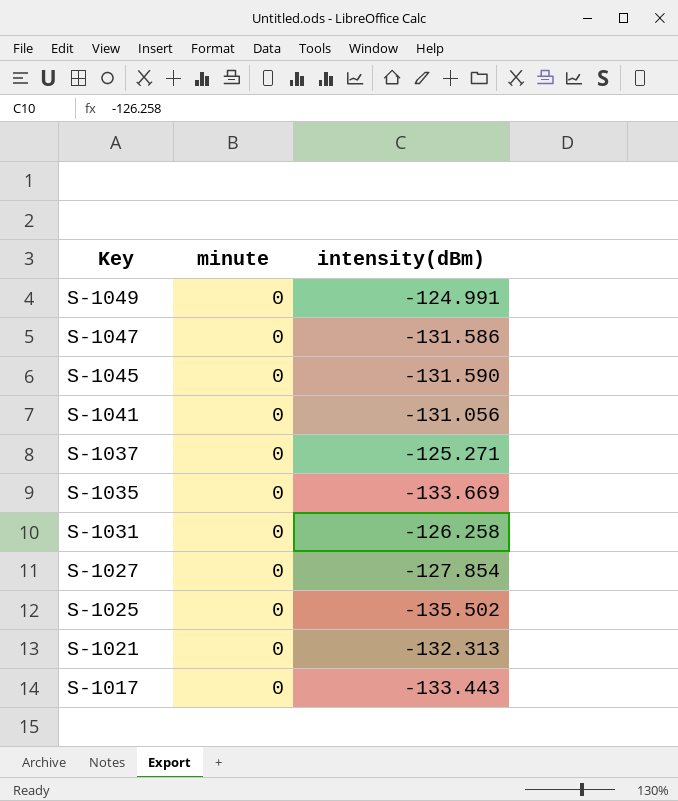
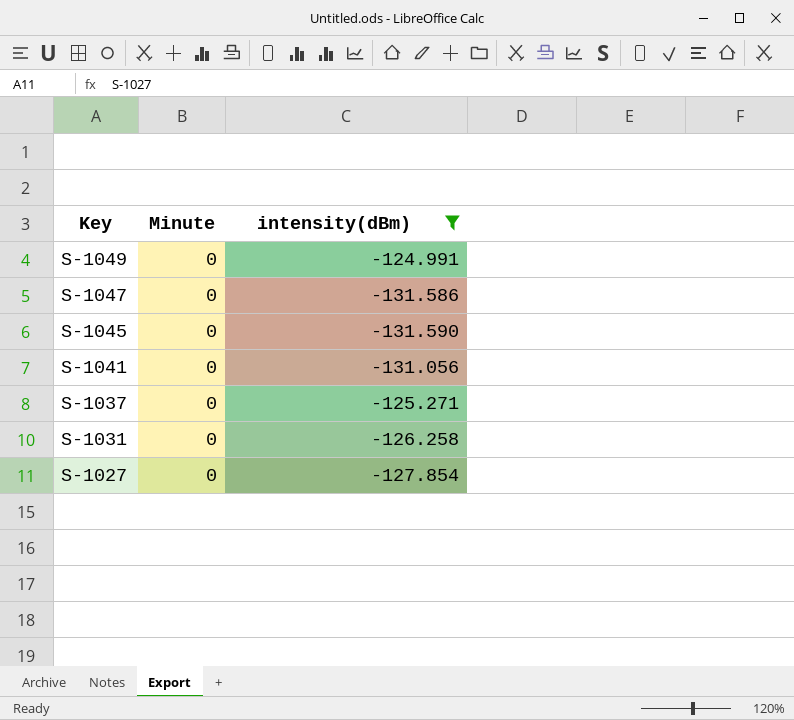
filter: none -> intensity(dBm) >= -131.590
column name: minute -> Minute

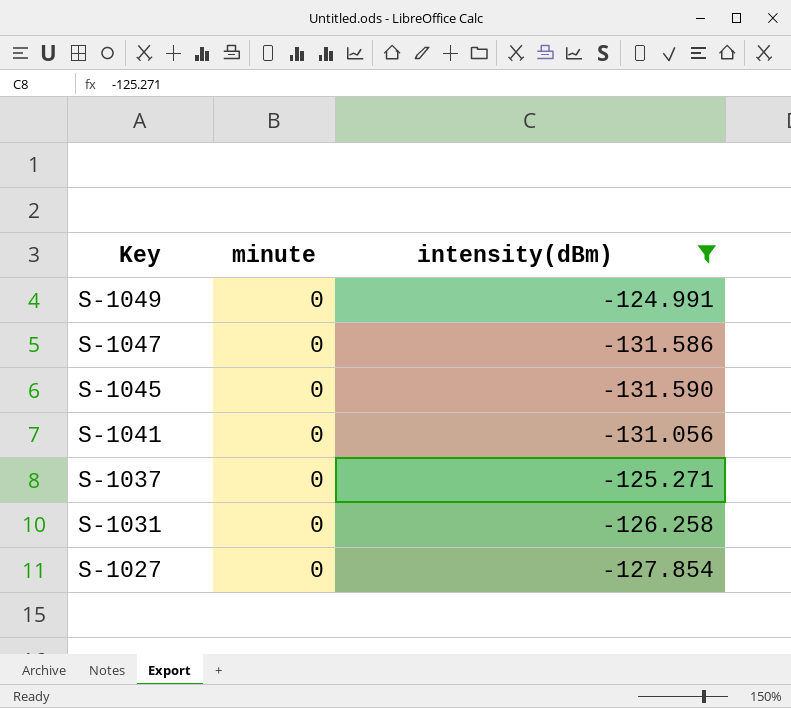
column name: Minute -> minute

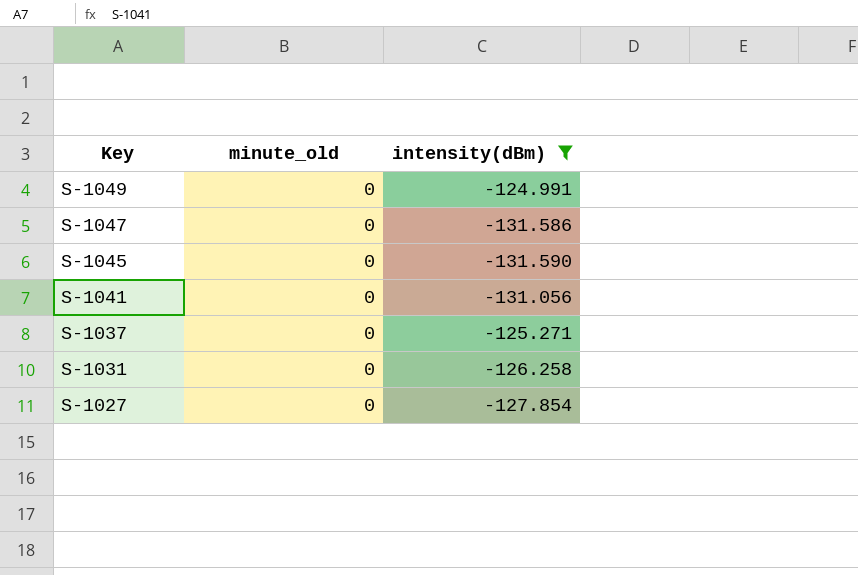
column name: minute -> minute_old

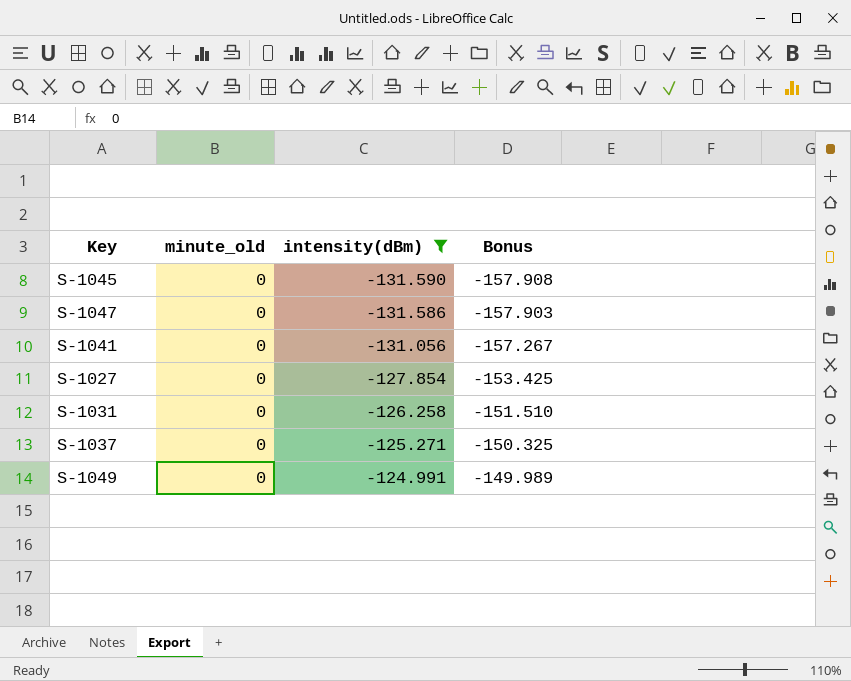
row order: Key descending -> intensity(dBm) ascending
column Bonus | formula: none -> [intensity(dBm)] * 1.2

